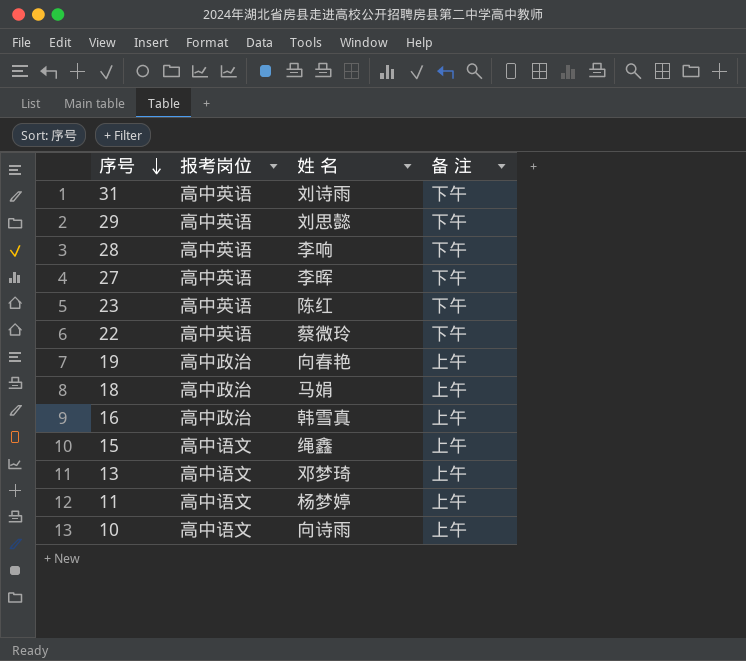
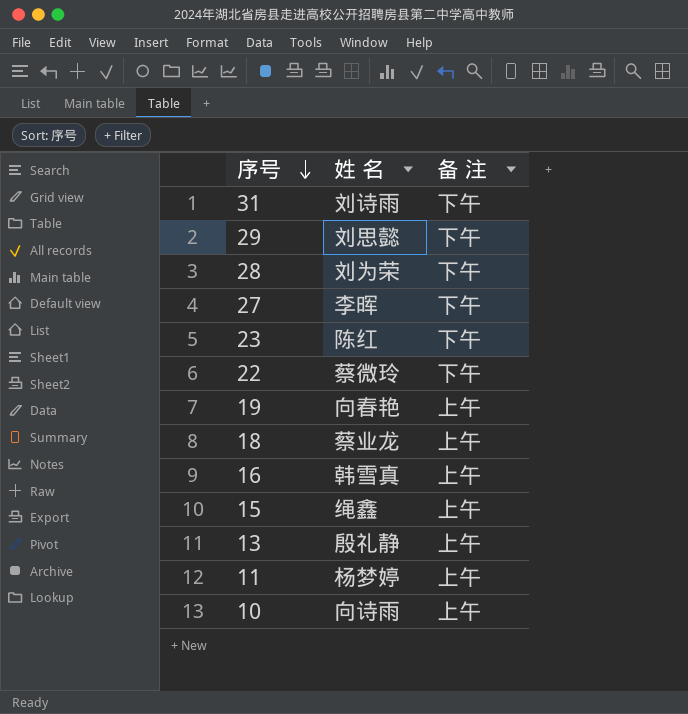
column 报考岗位 | position: 2 -> none
28 | 姓 名: 李响 -> 刘为荣
18 | 姓 名: 马娟 -> 蔡业龙
13 | 姓 名: 邓梦琦 -> 殷礼静

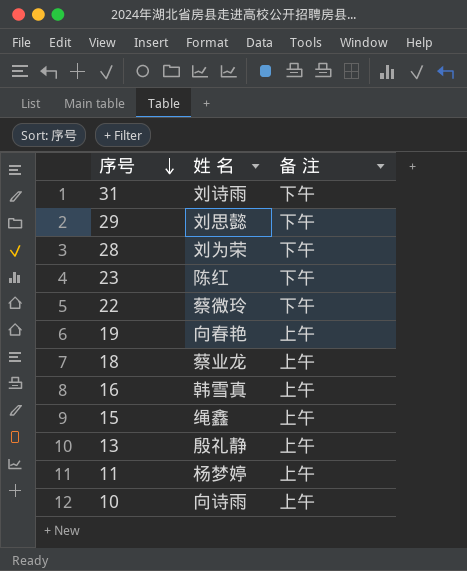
row 27: 李晖 | 下午 -> none

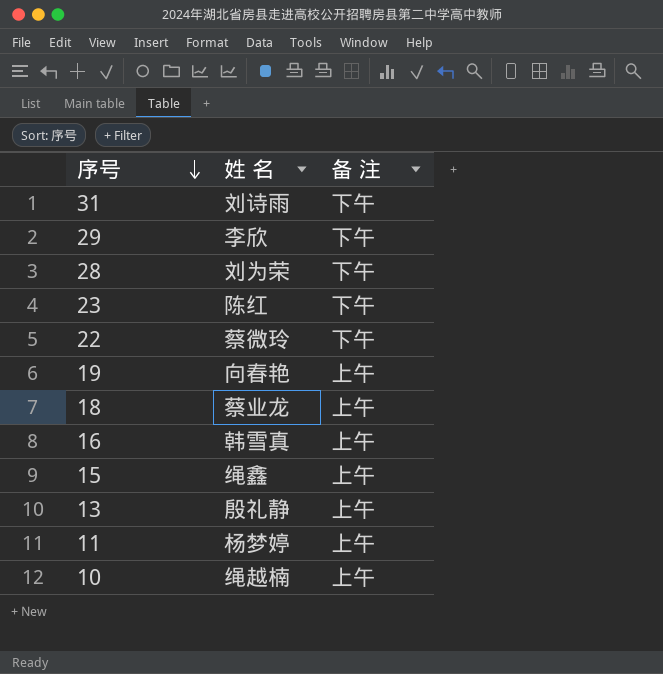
29 | 姓 名: 刘思懿 -> 李欣
10 | 姓 名: 向诗雨 -> 绳越楠

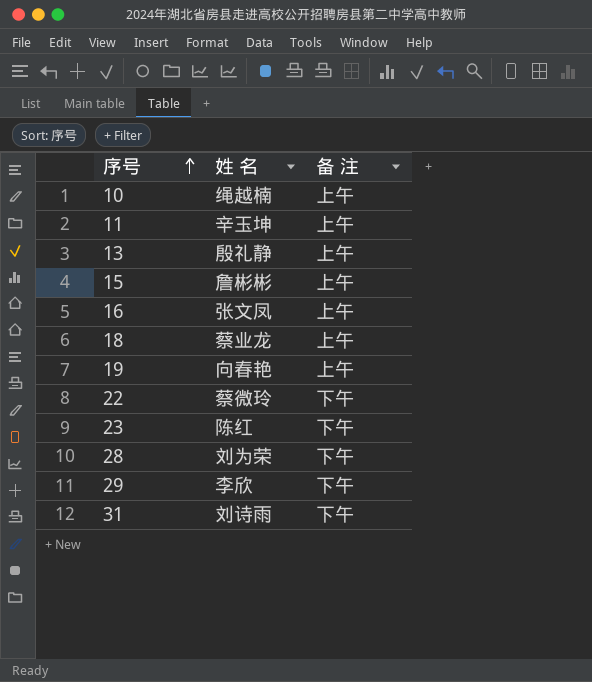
row order: 序号 descending -> 序号 ascending
11 | 姓 名: 杨梦婷 -> 辛玉坤
15 | 姓 名: 绳鑫 -> 詹彬彬
16 | 姓 名: 韩雪真 -> 张文凤

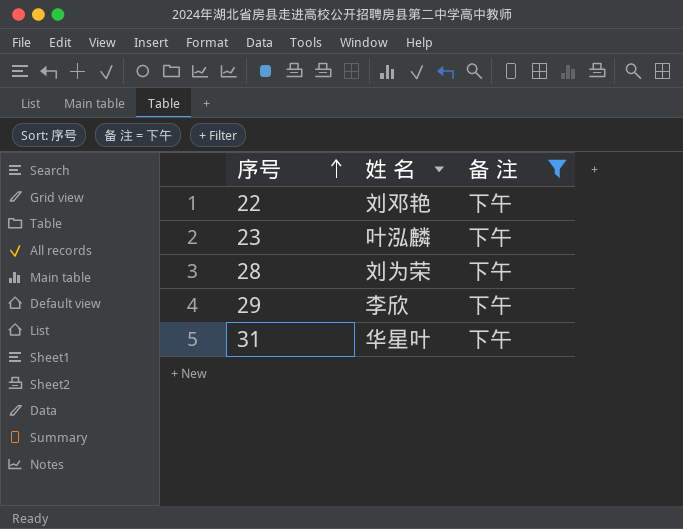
filter: none -> 备 注 = 下午
22 | 姓 名: 蔡微玲 -> 刘邓艳
23 | 姓 名: 陈红 -> 叶泓麟
31 | 姓 名: 刘诗雨 -> 华星叶

